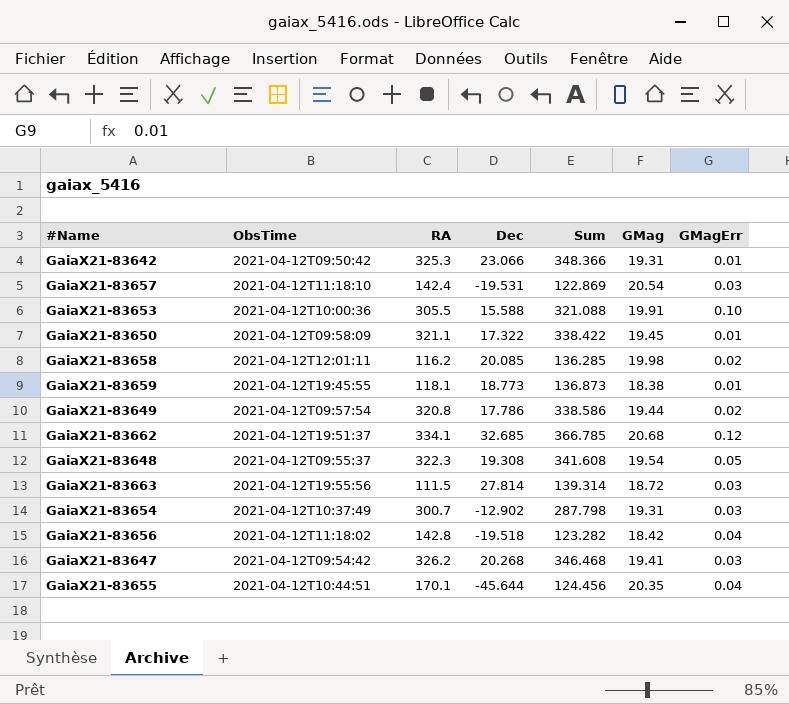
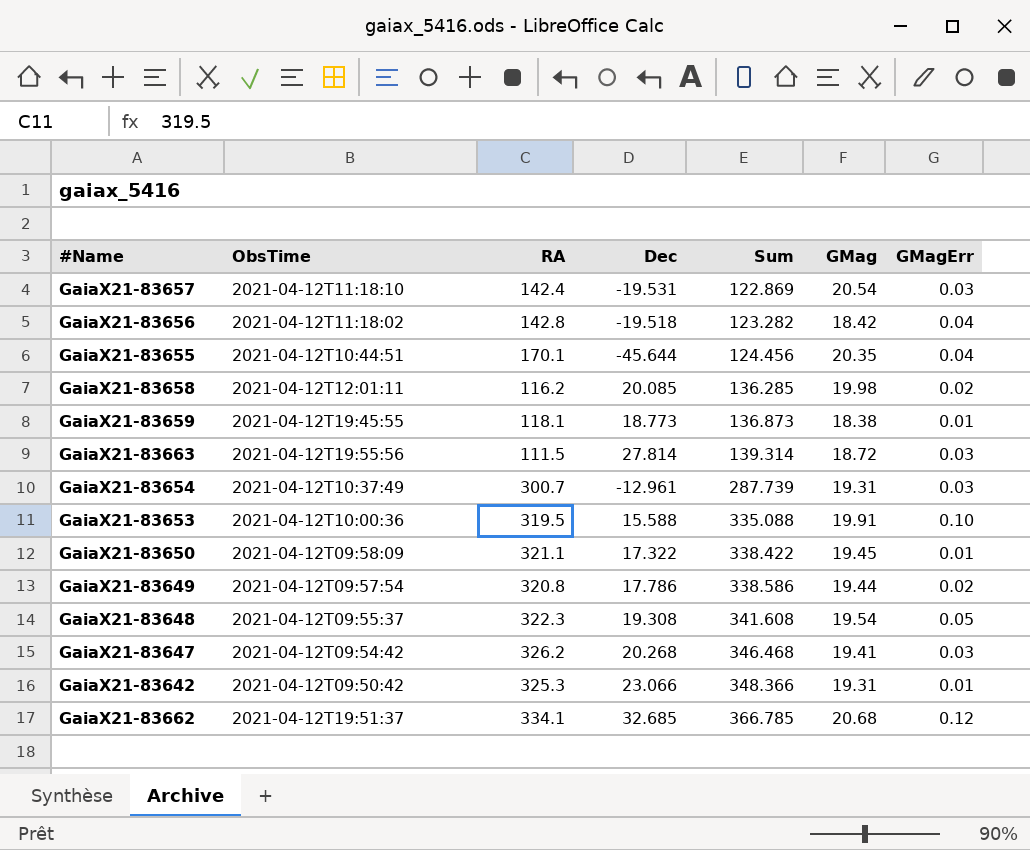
row order: none -> Sum ascending
GaiaX21-83654 | Dec: -12.902 -> -12.961
GaiaX21-83654 | Sum: 287.798 -> 287.739
GaiaX21-83653 | RA: 305.5 -> 319.5
GaiaX21-83653 | Sum: 321.088 -> 335.088

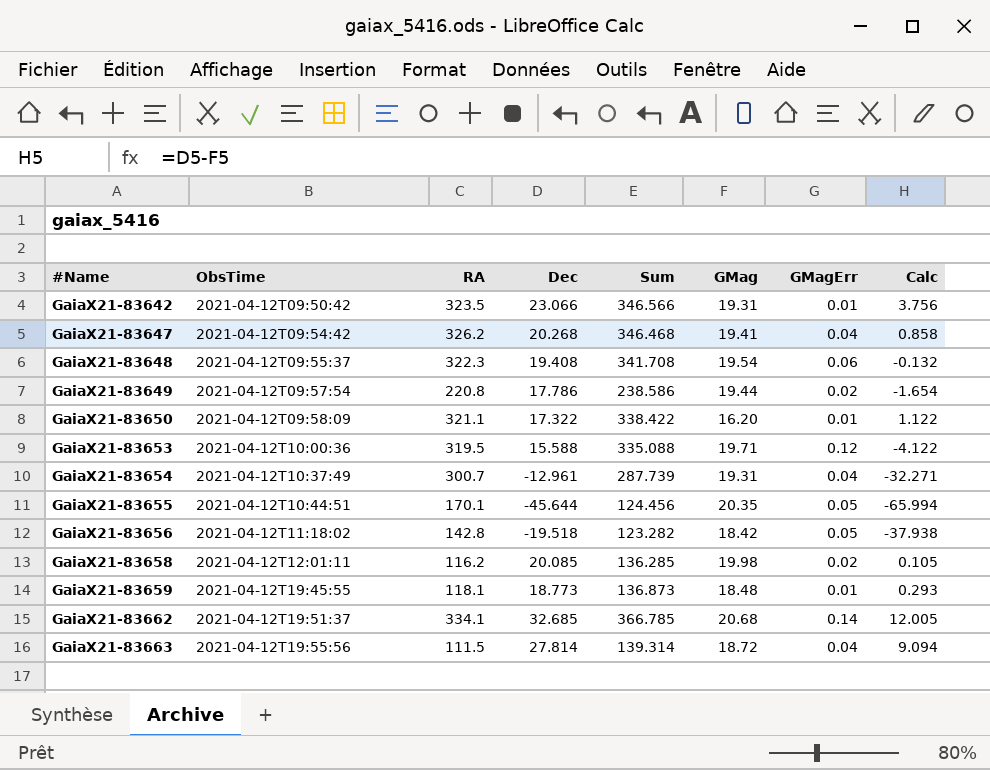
row order: Sum ascending -> #Name ascending
column Calc | formula: none -> [Dec] - [GMag]
row GaiaX21-83657: 2021-04-12T11:18:10 | 142.4 | -19.531 | 122.869 | 20.54 | 0.03 -> none
GaiaX21-83642 | RA: 325.3 -> 323.5
GaiaX21-83642 | Sum: 348.366 -> 346.566
GaiaX21-83647 | GMagErr: 0.03 -> 0.04
GaiaX21-83648 | Dec: 19.308 -> 19.408
GaiaX21-83648 | Sum: 341.608 -> 341.708
GaiaX21-83648 | GMagErr: 0.05 -> 0.06
GaiaX21-83649 | RA: 320.8 -> 220.8
GaiaX21-83649 | Sum: 338.586 -> 238.586
GaiaX21-83650 | GMag: 19.45 -> 16.20
GaiaX21-83653 | GMag: 19.91 -> 19.71
GaiaX21-83653 | GMagErr: 0.10 -> 0.12
GaiaX21-83654 | GMagErr: 0.03 -> 0.04
GaiaX21-83655 | GMagErr: 0.04 -> 0.05
GaiaX21-83656 | GMagErr: 0.04 -> 0.05
GaiaX21-83659 | GMag: 18.38 -> 18.48
GaiaX21-83662 | GMagErr: 0.12 -> 0.14
GaiaX21-83663 | GMagErr: 0.03 -> 0.04

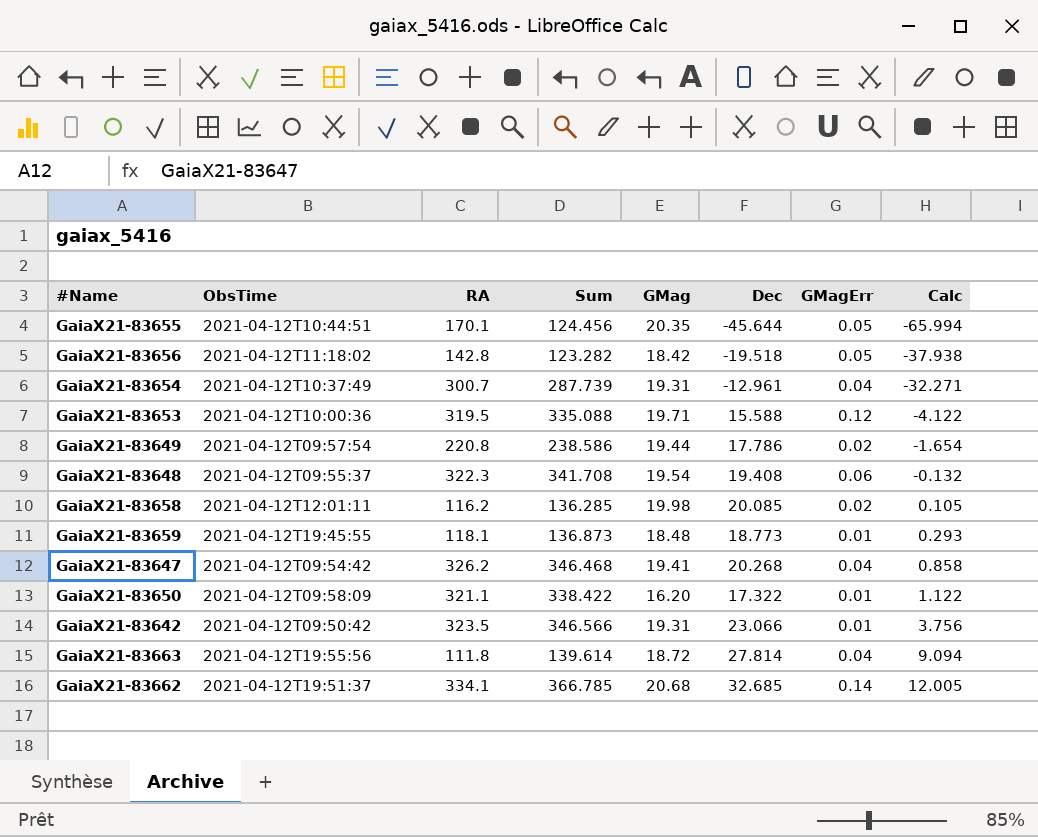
row order: #Name ascending -> Calc ascending
column Dec | position: 4 -> 6
GaiaX21-83663 | RA: 111.5 -> 111.8
GaiaX21-83663 | Sum: 139.314 -> 139.614

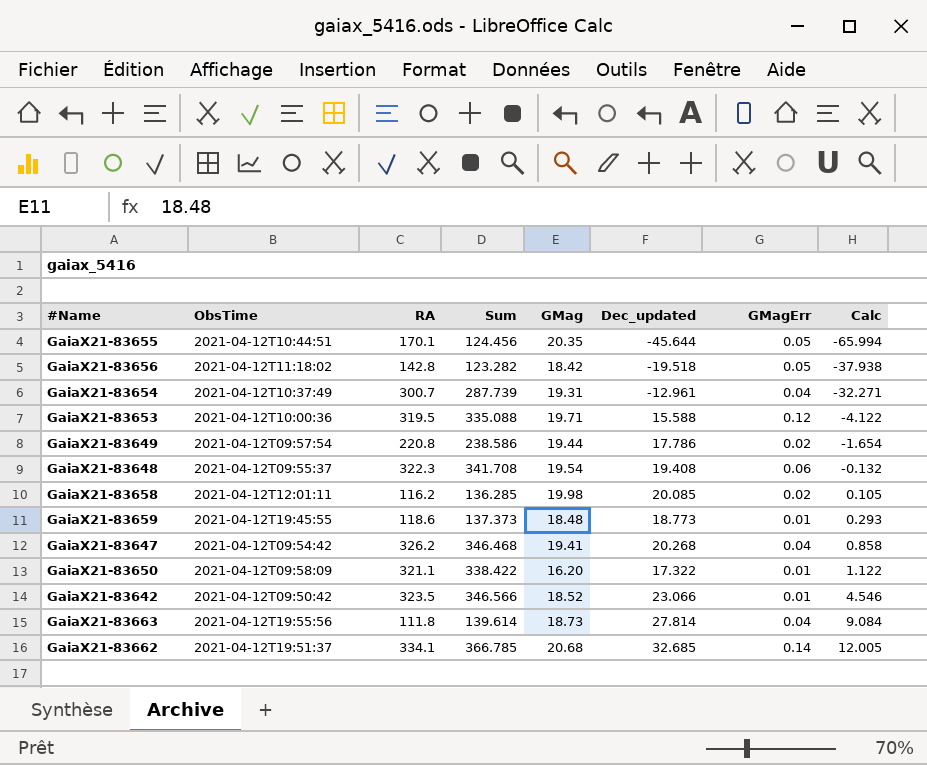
column name: Dec -> Dec_updated
GaiaX21-83659 | RA: 118.1 -> 118.6
GaiaX21-83659 | Sum: 136.873 -> 137.373
GaiaX21-83642 | GMag: 19.31 -> 18.52
GaiaX21-83642 | Calc: 3.756 -> 4.546
GaiaX21-83663 | GMag: 18.72 -> 18.73
GaiaX21-83663 | Calc: 9.094 -> 9.084

